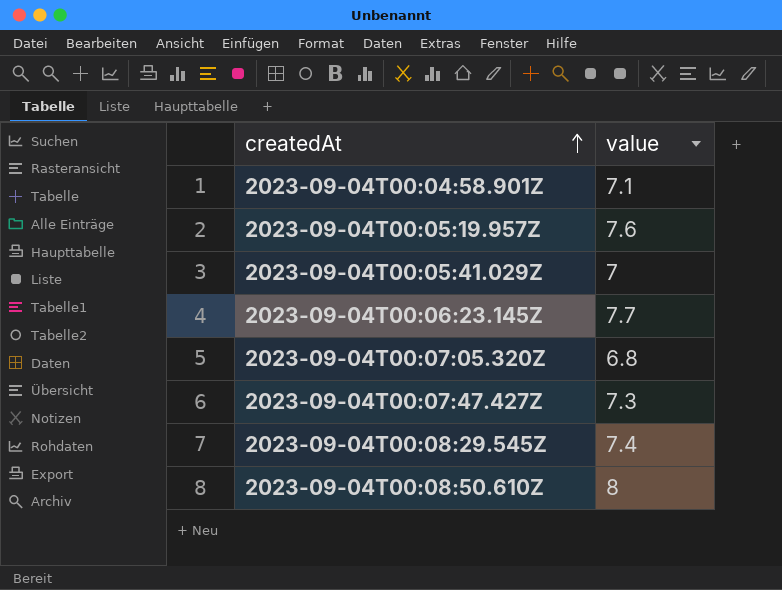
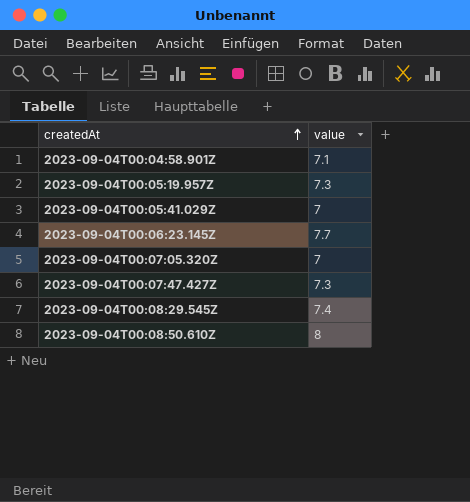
2023-09-04T00:05:19.957Z | value: 7.6 -> 7.3
2023-09-04T00:07:05.320Z | value: 6.8 -> 7

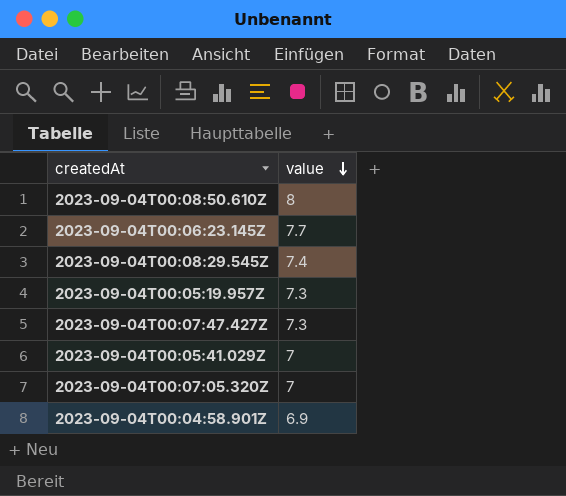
row order: createdAt ascending -> value descending
2023-09-04T00:04:58.901Z | value: 7.1 -> 6.9

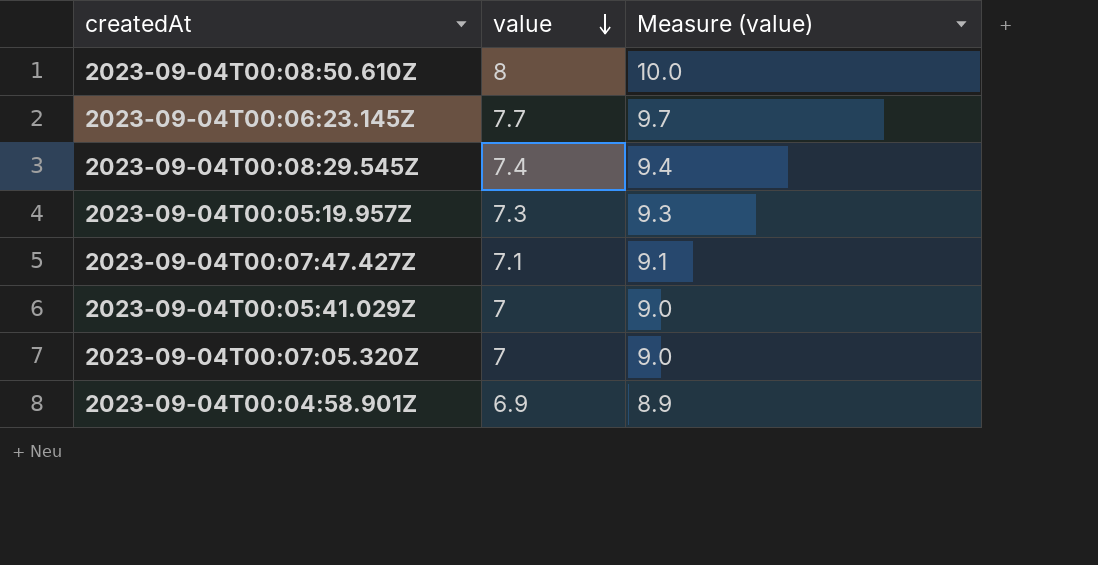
column Measure (value) | formula: none -> [value] + 2
2023-09-04T00:07:47.427Z | value: 7.3 -> 7.1

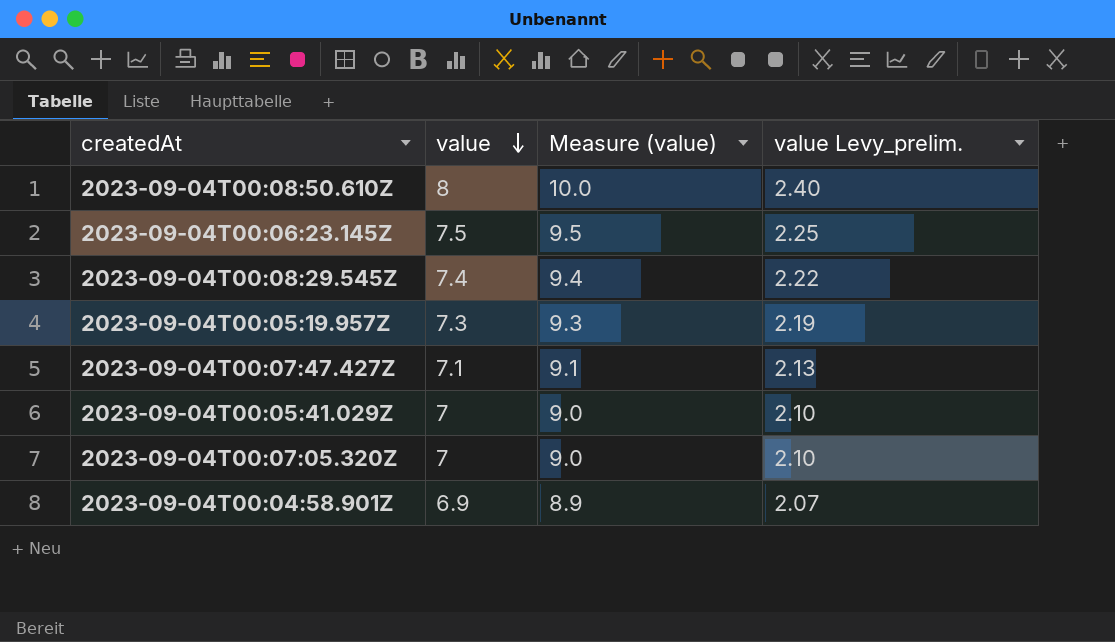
column value Levy_prelim. | formula: none -> [value] * 0.3
2023-09-04T00:06:23.145Z | value: 7.7 -> 7.5
2023-09-04T00:06:23.145Z | Measure (value): 9.7 -> 9.5

